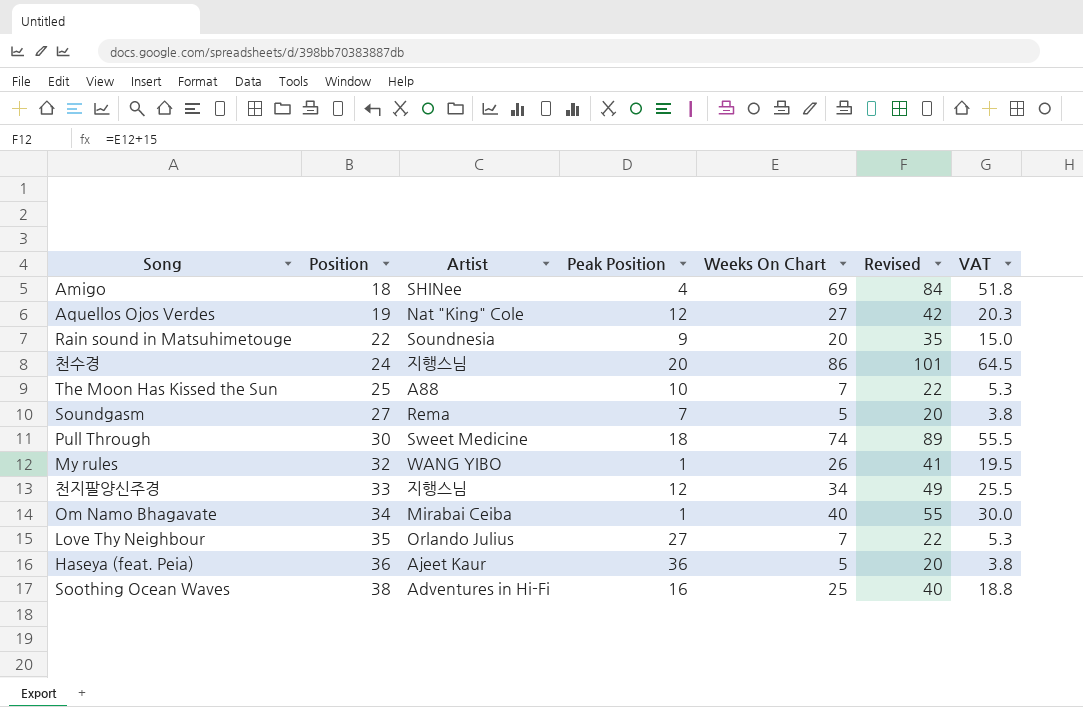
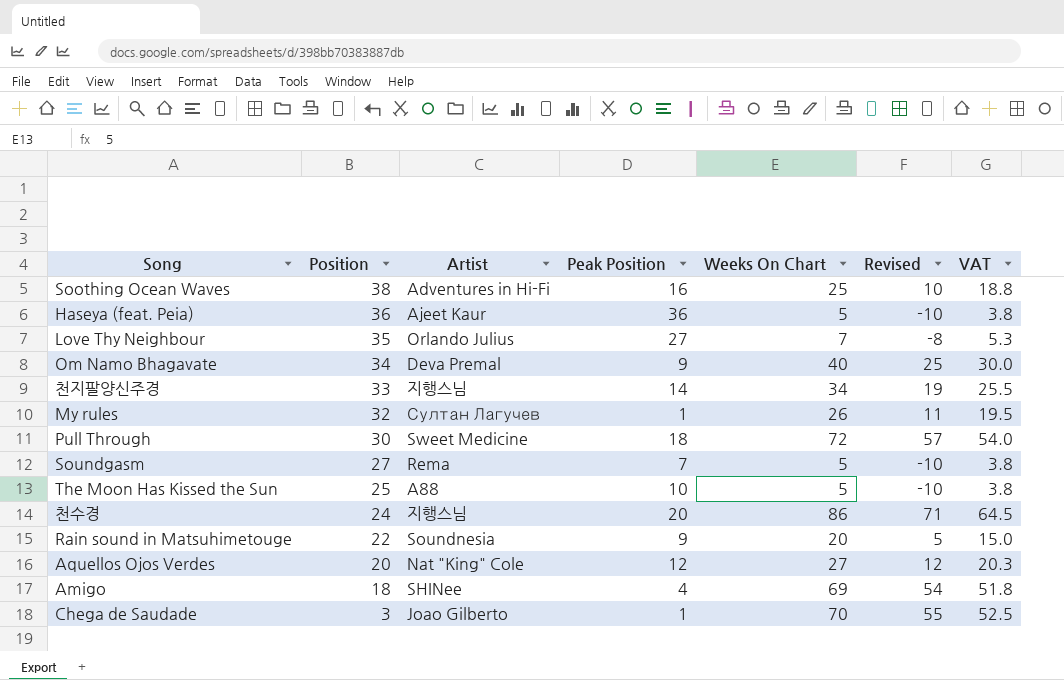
row order: Position ascending -> Position descending
column Revised | formula: [Weeks On Chart] + 15 -> [Weeks On Chart] - 15
Om Namo Bhagavate | Artist: Mirabai Ceiba -> Deva Premal
Om Namo Bhagavate | Peak Position: 1 -> 9
천지팔양신주경 | Peak Position: 12 -> 14
My rules | Artist: WANG YIBO -> Султан Лагучев
Pull Through | Weeks On Chart: 74 -> 72
Pull Through | VAT: 55.5 -> 54.0
The Moon Has Kissed the Sun | Weeks On Chart: 7 -> 5
The Moon Has Kissed the Sun | VAT: 5.3 -> 3.8
Aquellos Ojos Verdes | Position: 19 -> 20
row Chega de Saudade: none -> 3 | Joao Gilberto | 1 | 70 | 55 | 52.5

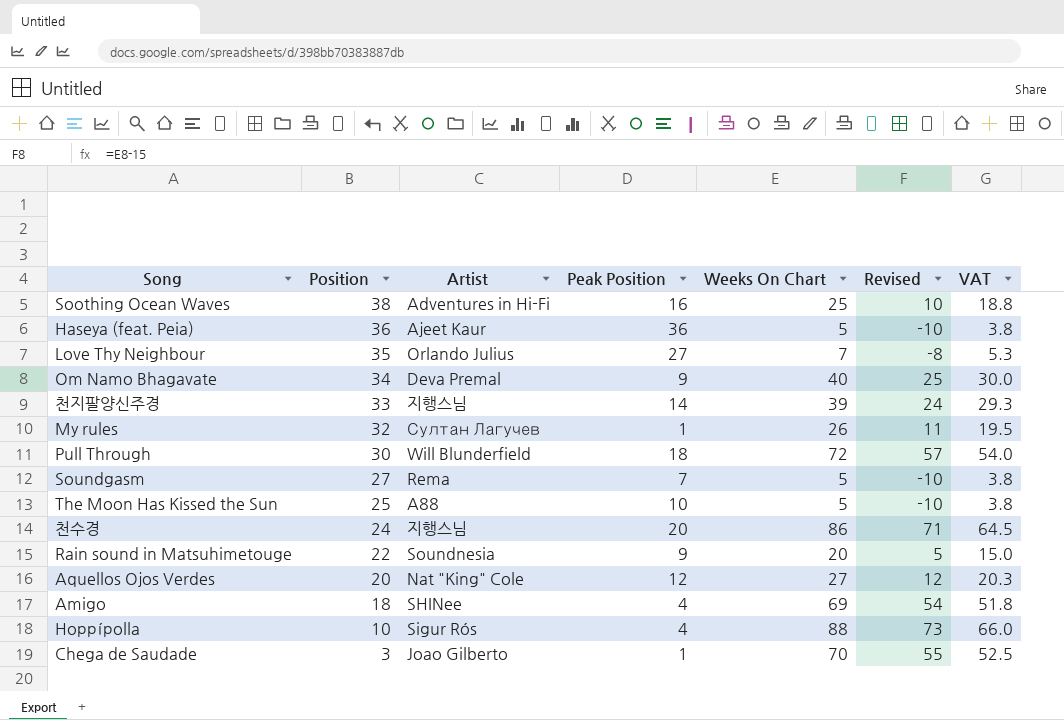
천지팔양신주경 | Weeks On Chart: 34 -> 39
천지팔양신주경 | Revised: 19 -> 24
천지팔양신주경 | VAT: 25.5 -> 29.3
Pull Through | Artist: Sweet Medicine -> Will Blunderfield
row Hoppípolla: none -> 10 | Sigur Rós | 4 | 88 | 73 | 66.0

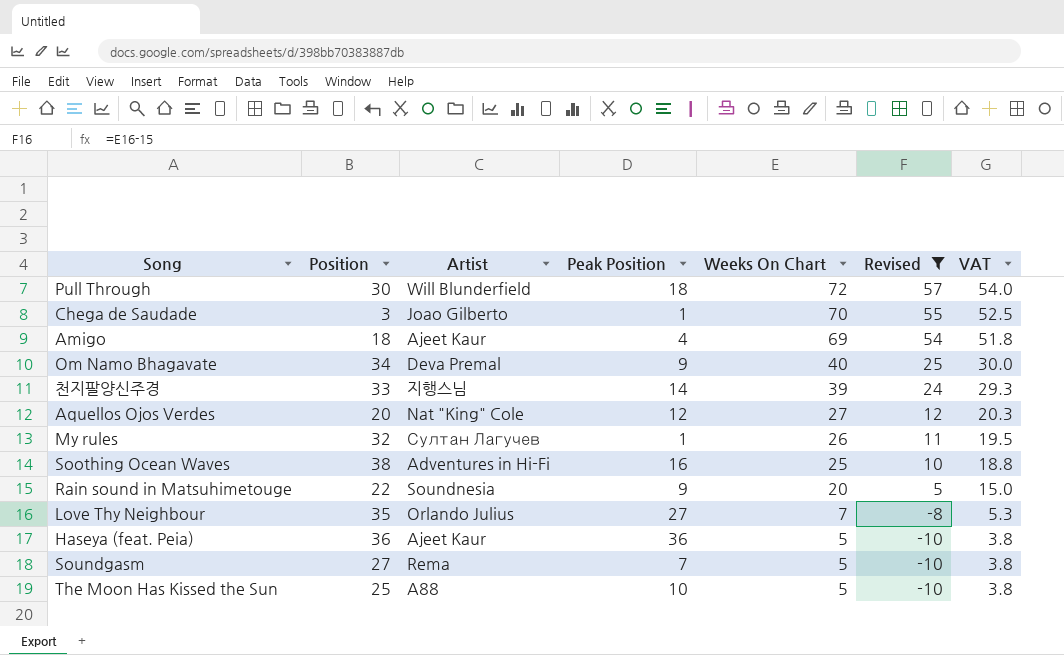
filter: none -> Revised <= 57
row order: Position descending -> Weeks On Chart descending
Amigo | Artist: SHINee -> Ajeet Kaur

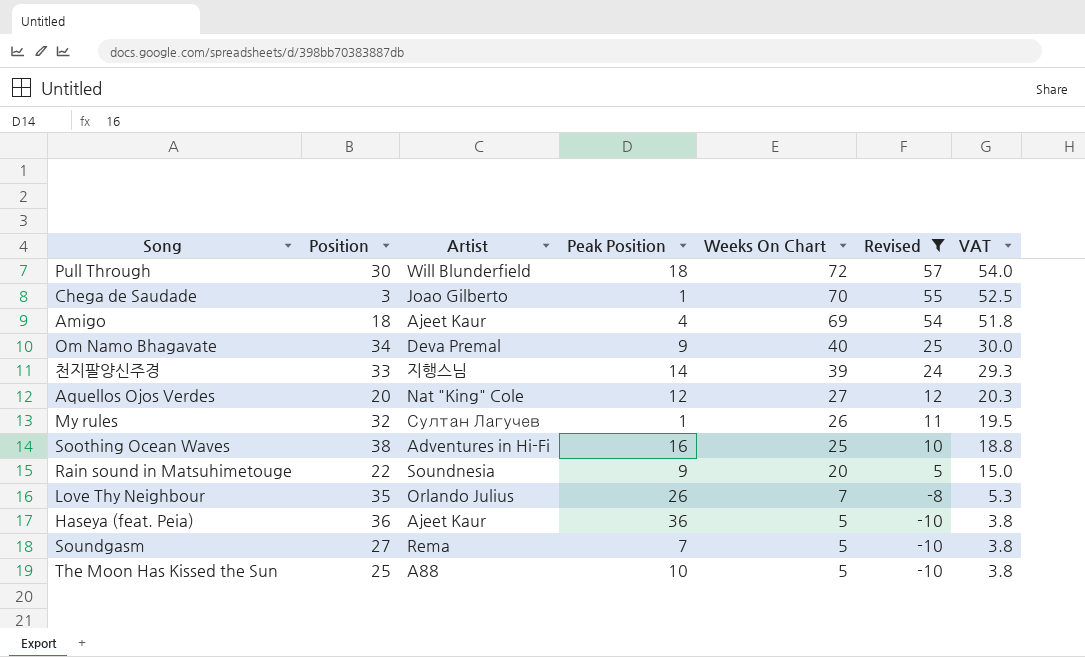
Love Thy Neighbour | Peak Position: 27 -> 26

